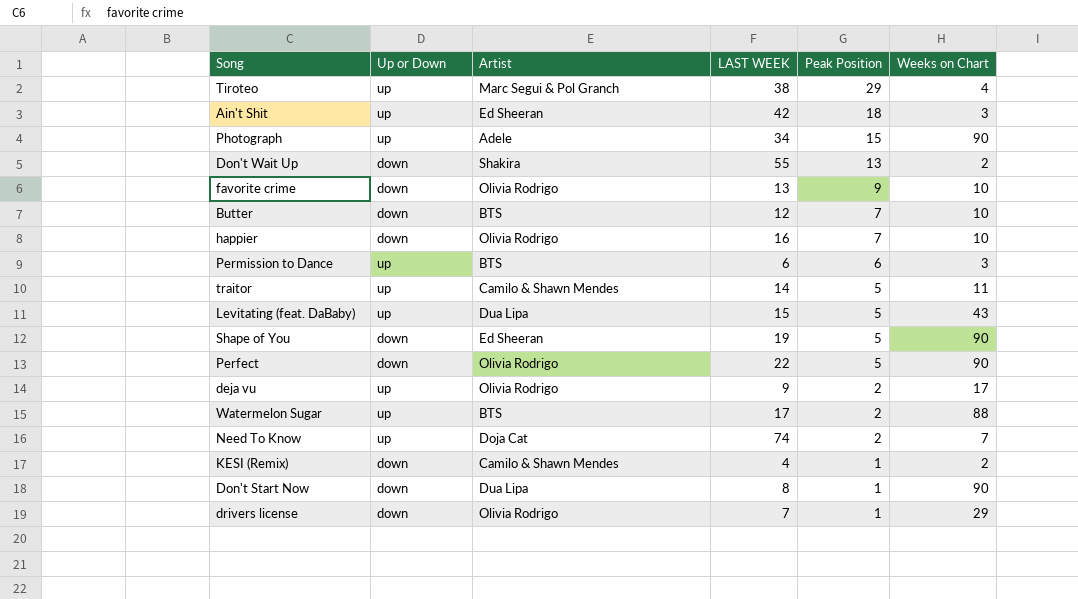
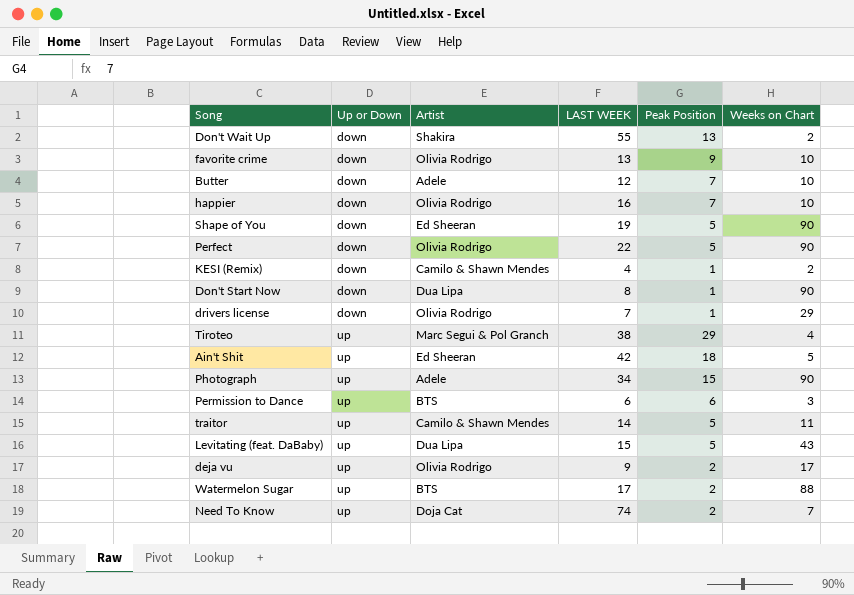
row order: Peak Position descending -> Up or Down ascending
Butter | Artist: BTS -> Adele
Ain't Shit | Weeks on Chart: 3 -> 5

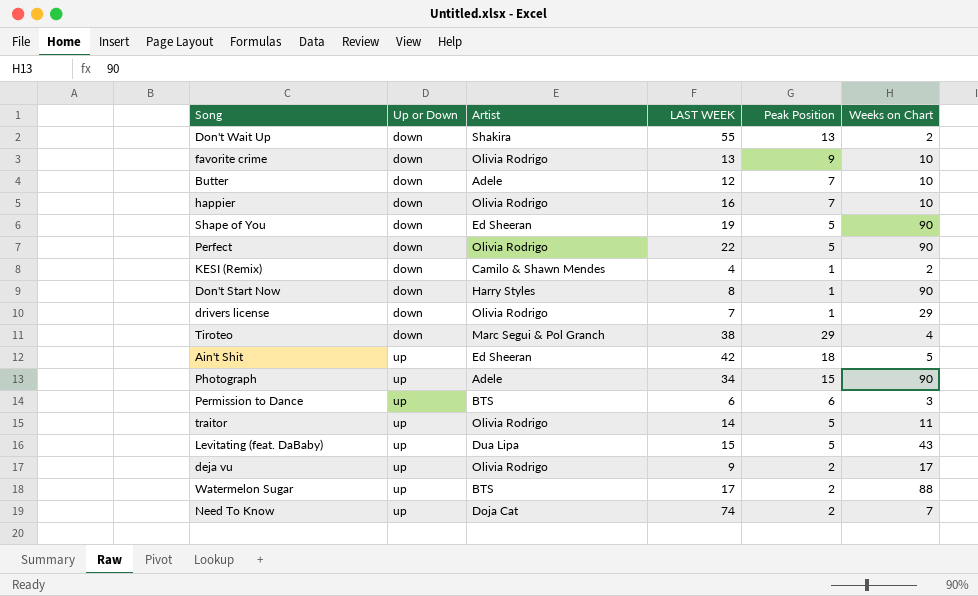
Don't Start Now | Artist: Dua Lipa -> Harry Styles
Tiroteo | Up or Down: up -> down
traitor | Artist: Camilo & Shawn Mendes -> Olivia Rodrigo

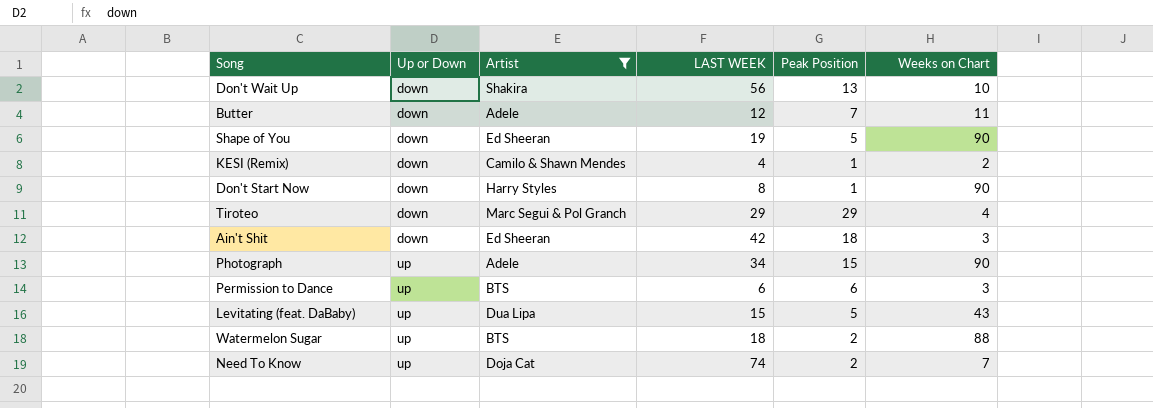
filter: none -> Artist != Olivia Rodrigo
Don't Wait Up | LAST WEEK: 55 -> 56
Don't Wait Up | Weeks on Chart: 2 -> 10
Butter | Weeks on Chart: 10 -> 11
Tiroteo | LAST WEEK: 38 -> 29
Ain't Shit | Up or Down: up -> down
Ain't Shit | Weeks on Chart: 5 -> 3
Watermelon Sugar | LAST WEEK: 17 -> 18

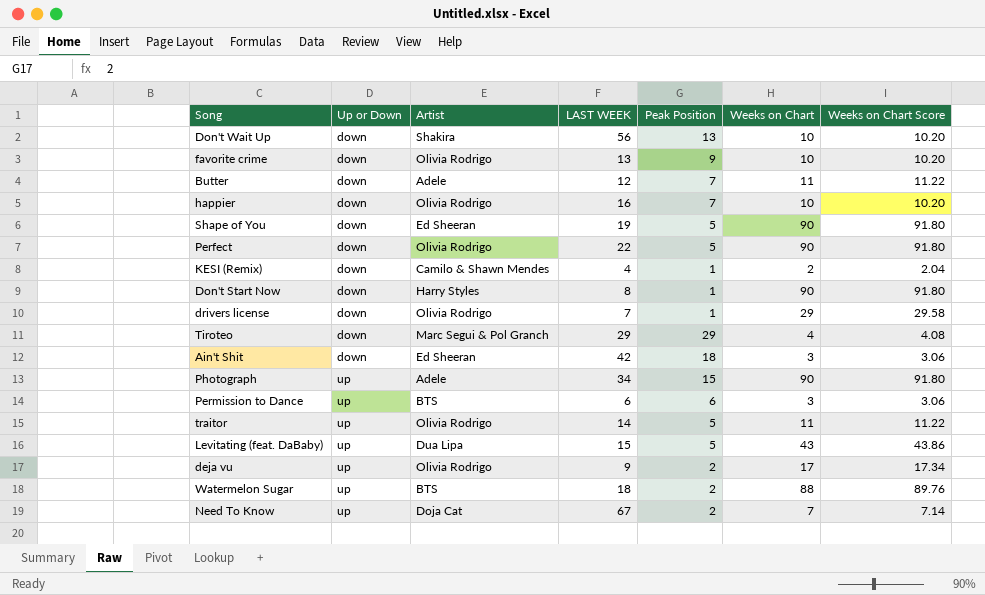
filter: Artist != Olivia Rodrigo -> none
column Weeks on Chart Score | formula: none -> [Weeks on Chart] * 1.02
Need To Know | LAST WEEK: 74 -> 67

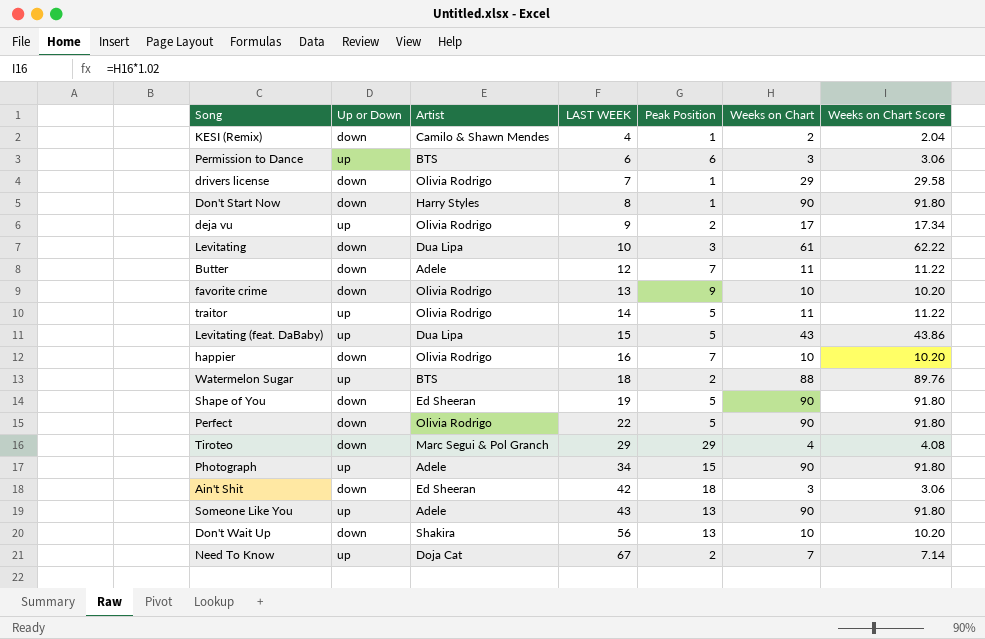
row order: Up or Down ascending -> LAST WEEK ascending
row Levitating: none -> down | Dua Lipa | 10 | 3 | 61 | 62.22
row Someone Like You: none -> up | Adele | 43 | 13 | 90 | 91.80

